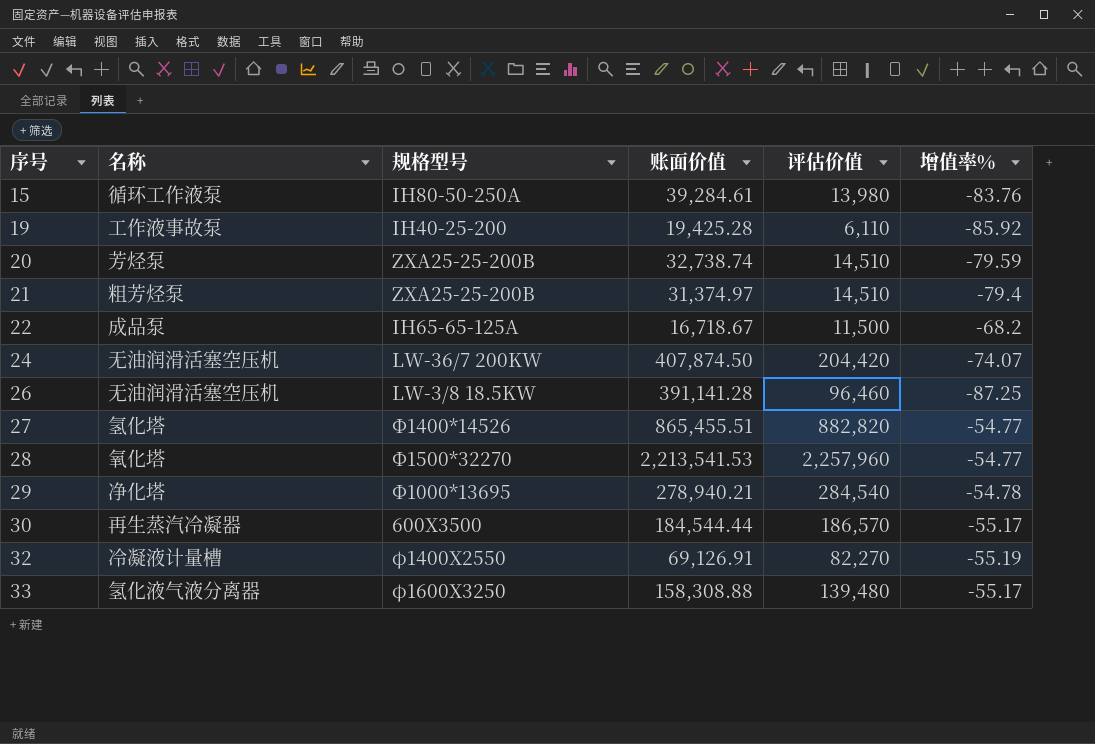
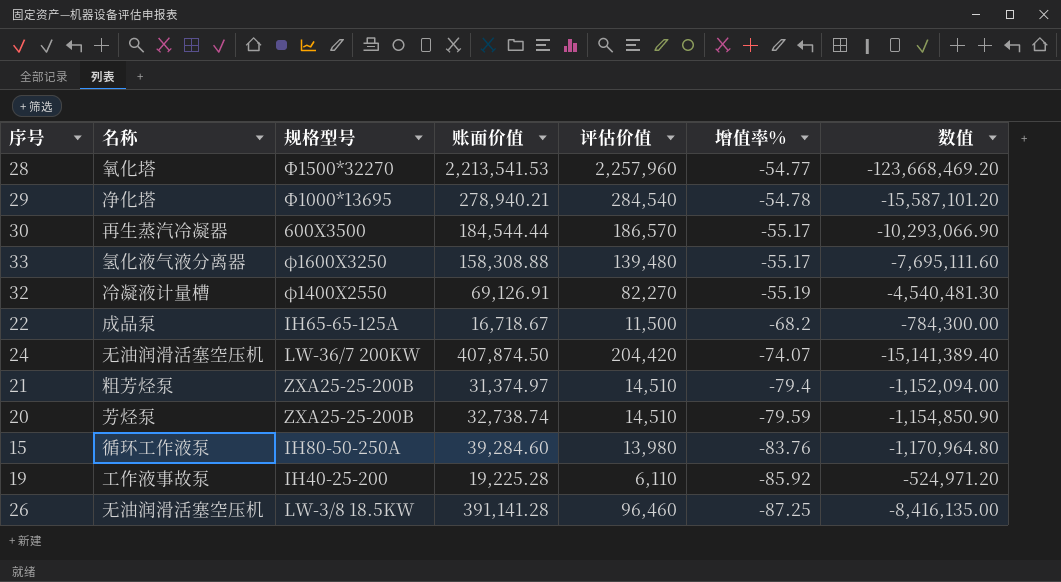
row order: 序号 ascending -> 增值率% descending
column 数值 | formula: none -> [评估价值] * [增值率%]
row 27: 氢化塔 | Φ1400*14526 | 865,455.51 | 882,820 | -54.77 -> none
15 | 账面价值: 39,284.61 -> 39,284.60
19 | 账面价值: 19,425.28 -> 19,225.28

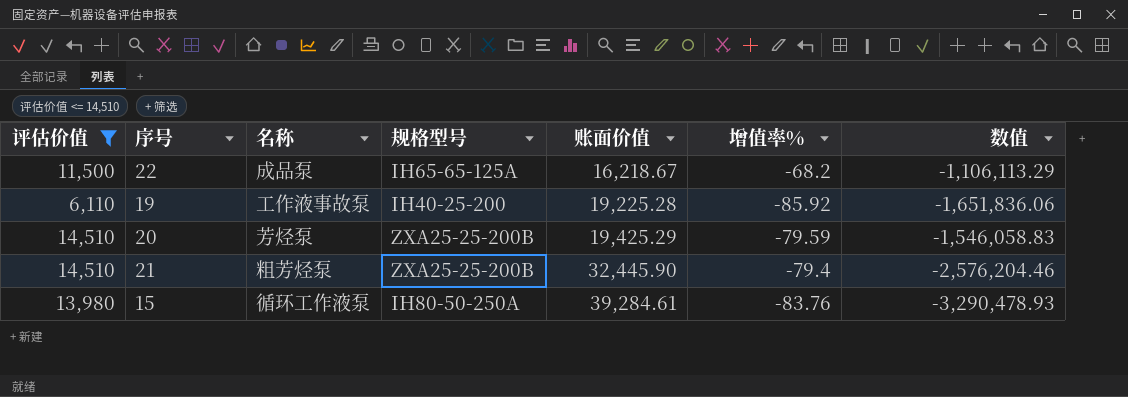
filter: none -> 评估价值 <= 14,510
row order: 增值率% descending -> 账面价值 ascending
column 评估价值 | position: 5 -> 1
column 数值 | formula: [评估价值] * [增值率%] -> [账面价值] * [增值率%]
22 | 账面价值: 16,718.67 -> 16,218.67
20 | 账面价值: 32,738.74 -> 19,425.29
21 | 账面价值: 31,374.97 -> 32,445.90
15 | 账面价值: 39,284.60 -> 39,284.61

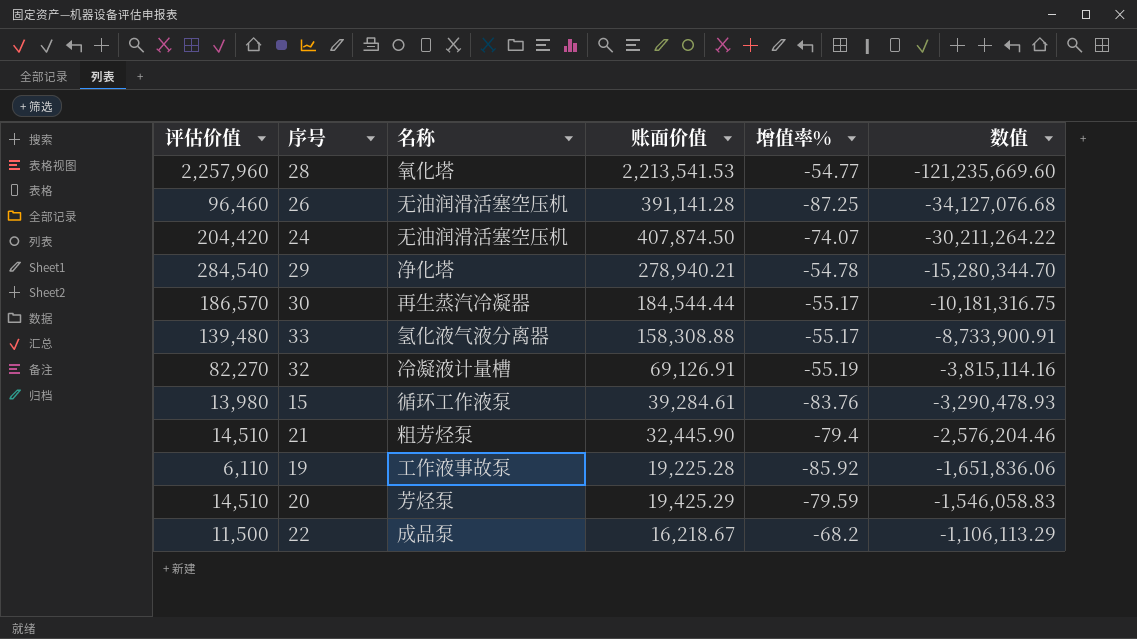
filter: 评估价值 <= 14,510 -> none
row order: 账面价值 ascending -> 数值 ascending
column 规格型号 | position: 4 -> none

